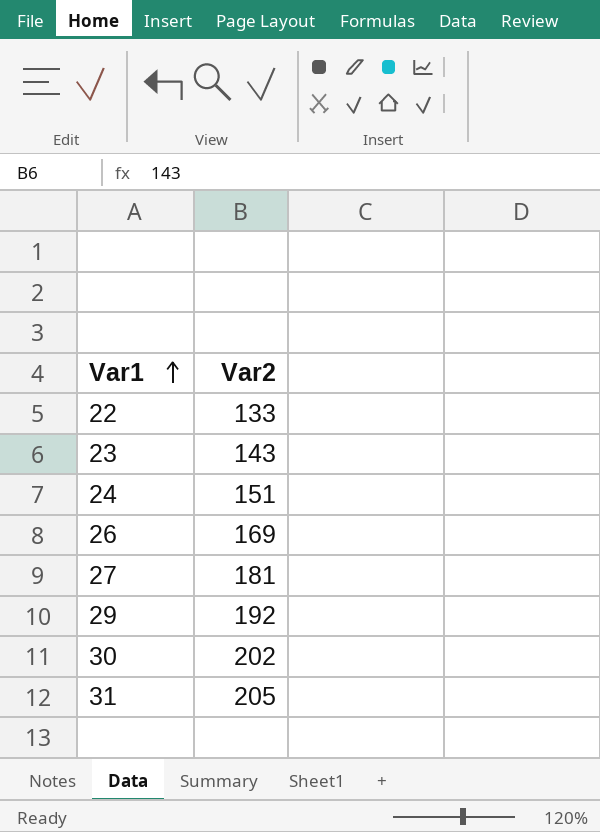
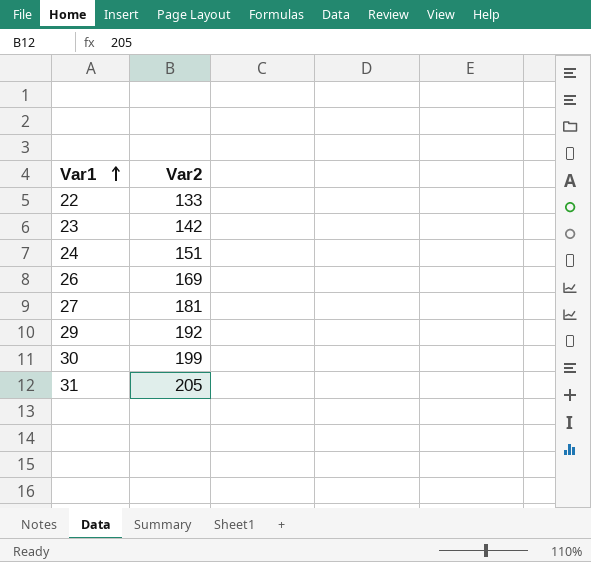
23 | Var2: 143 -> 142
30 | Var2: 202 -> 199

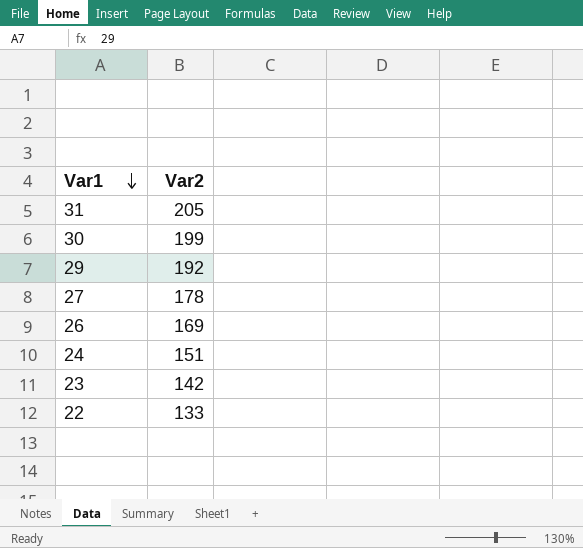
row order: Var1 ascending -> Var1 descending
27 | Var2: 181 -> 178

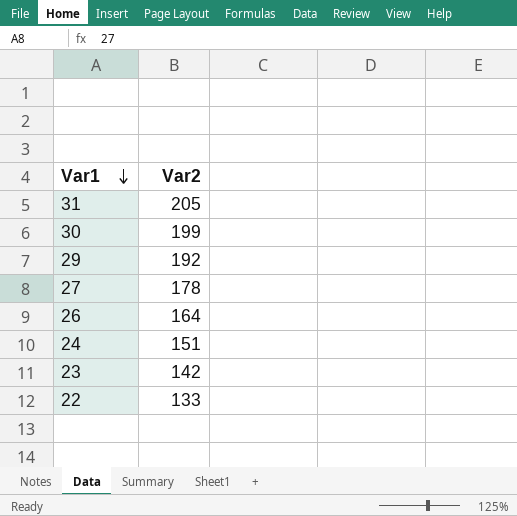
26 | Var2: 169 -> 164

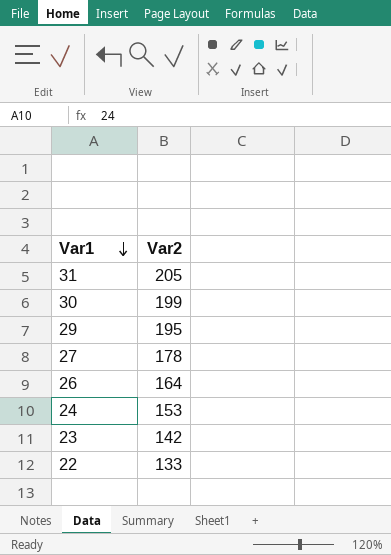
29 | Var2: 192 -> 195
24 | Var2: 151 -> 153

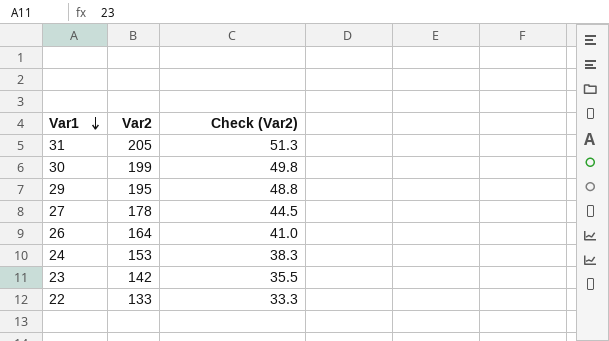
column Check (Var2) | formula: none -> [Var2] * 0.25

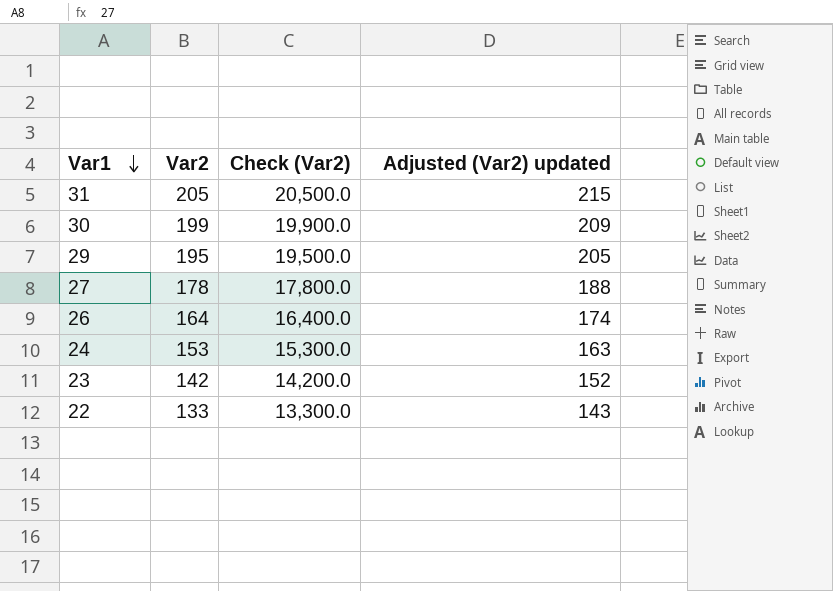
column Check (Var2) | formula: [Var2] * 0.25 -> [Var2] * 100
column Adjusted (Var2) updated | formula: none -> [Var2] + 10

